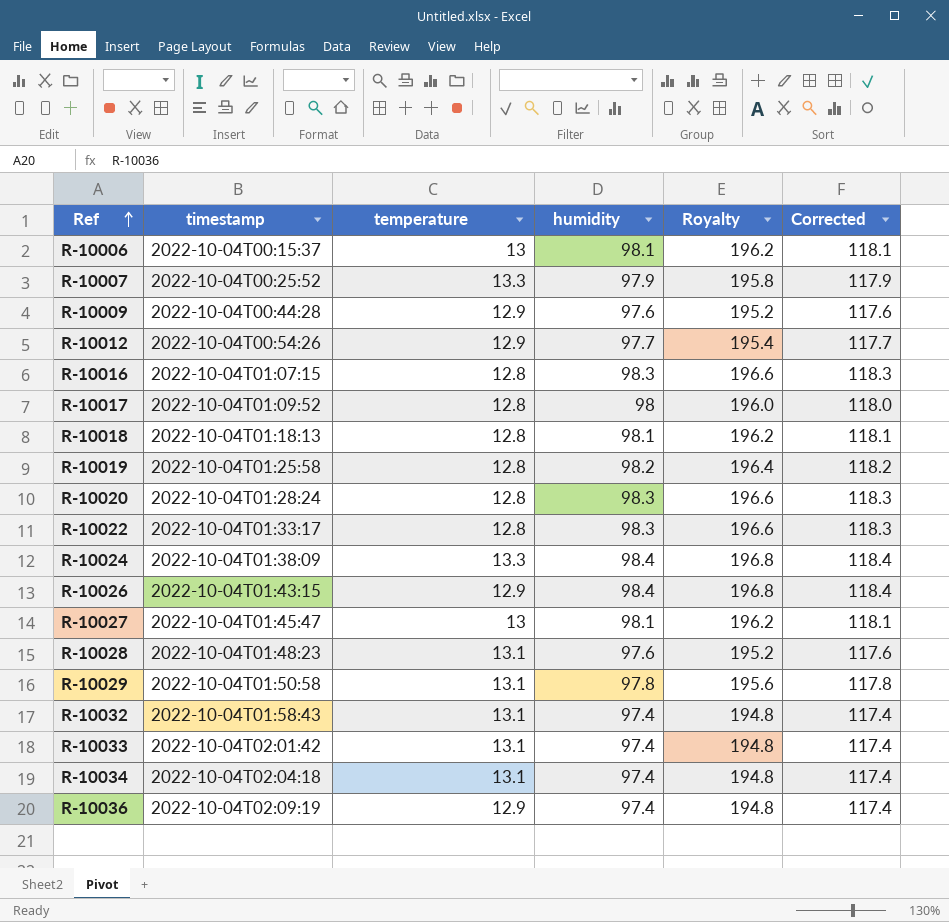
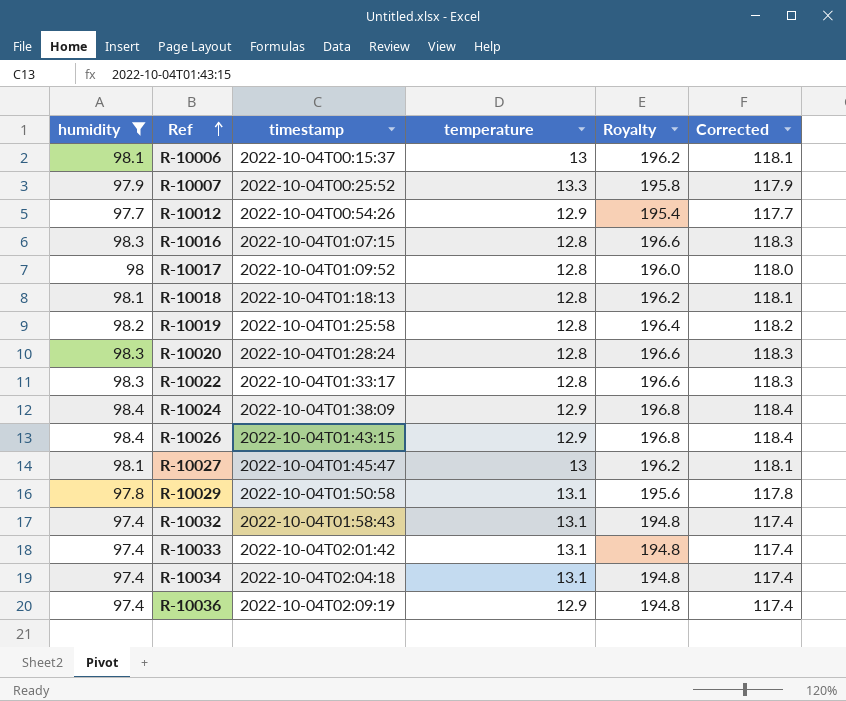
filter: none -> humidity != 97.6
column humidity | position: 4 -> 1
R-10024 | temperature: 13.3 -> 12.9

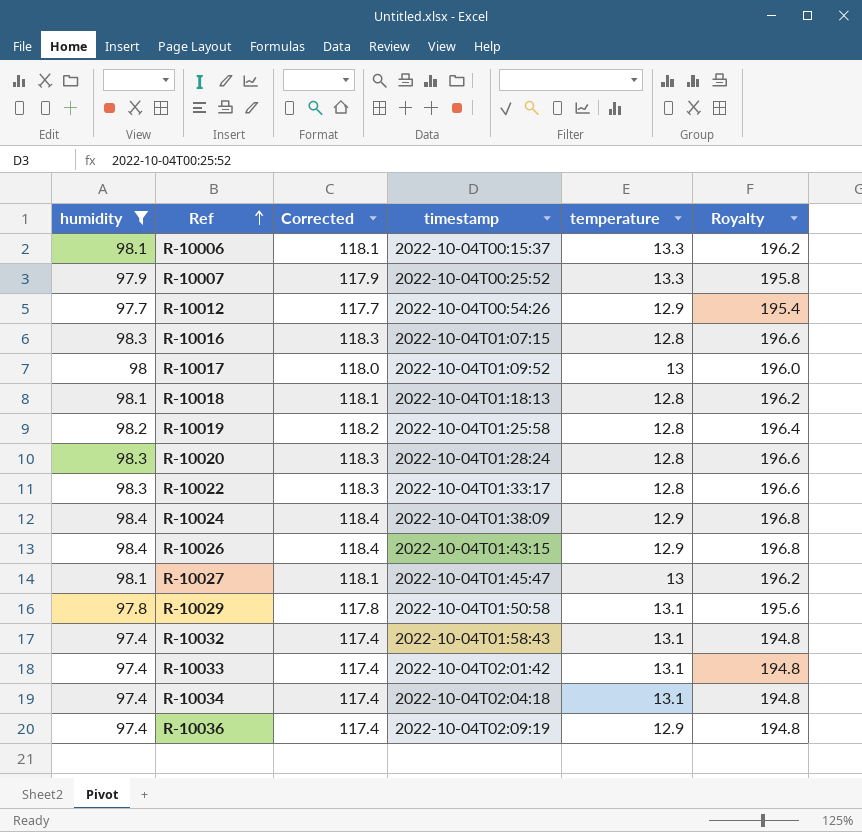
column Corrected | position: 6 -> 3
R-10006 | temperature: 13 -> 13.3
R-10017 | temperature: 12.8 -> 13

